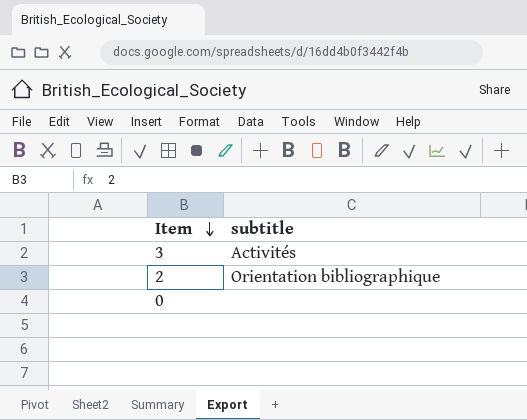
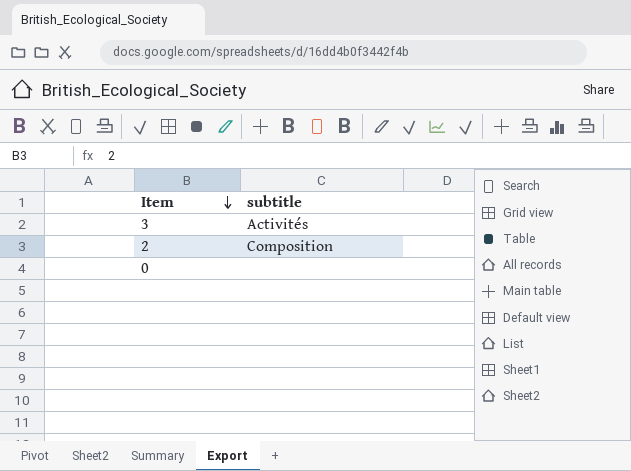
2 | subtitle: Orientation bibliographique -> Composition

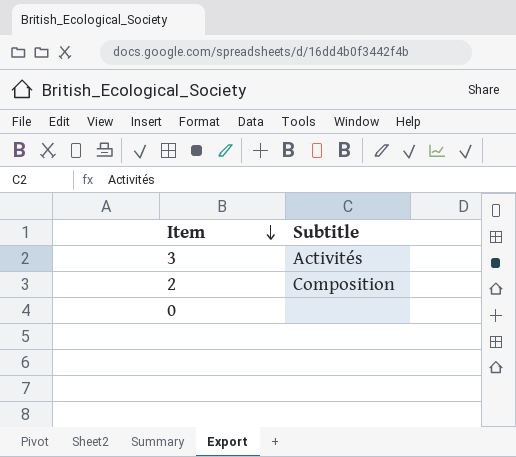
column name: subtitle -> Subtitle

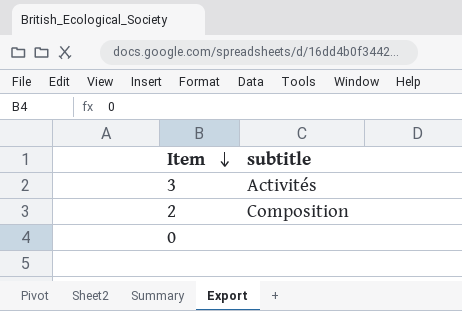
column name: Subtitle -> subtitle

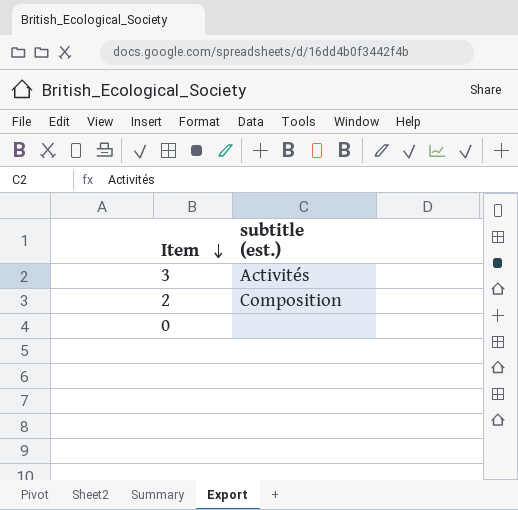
column name: subtitle -> subtitle (est.)

